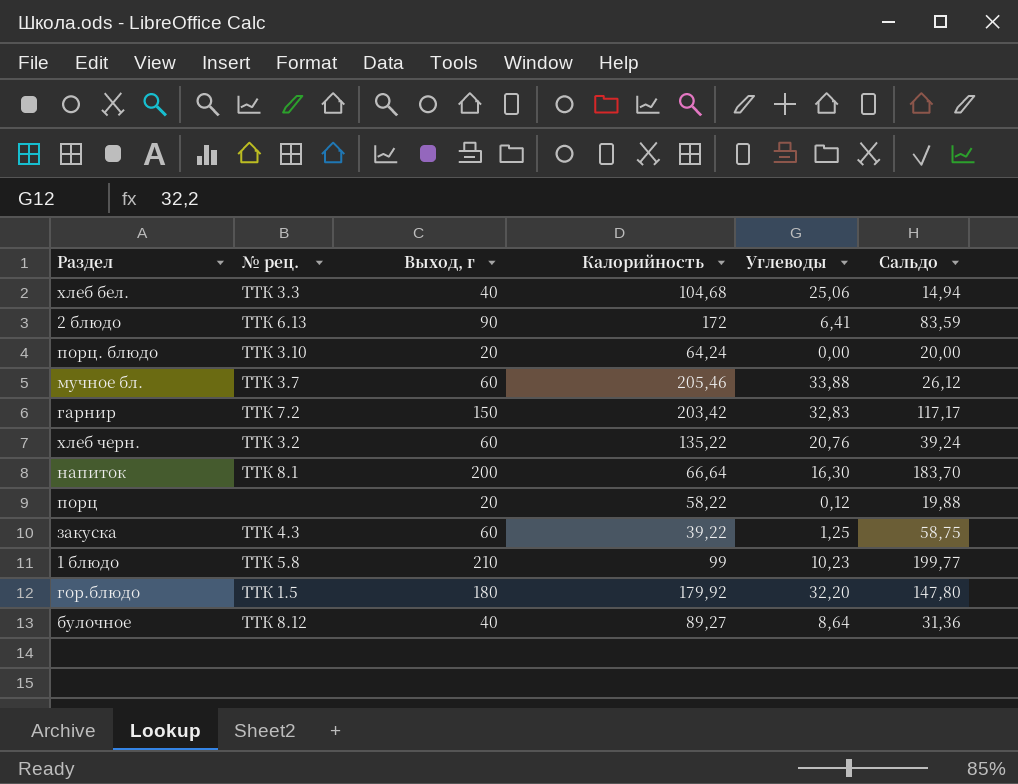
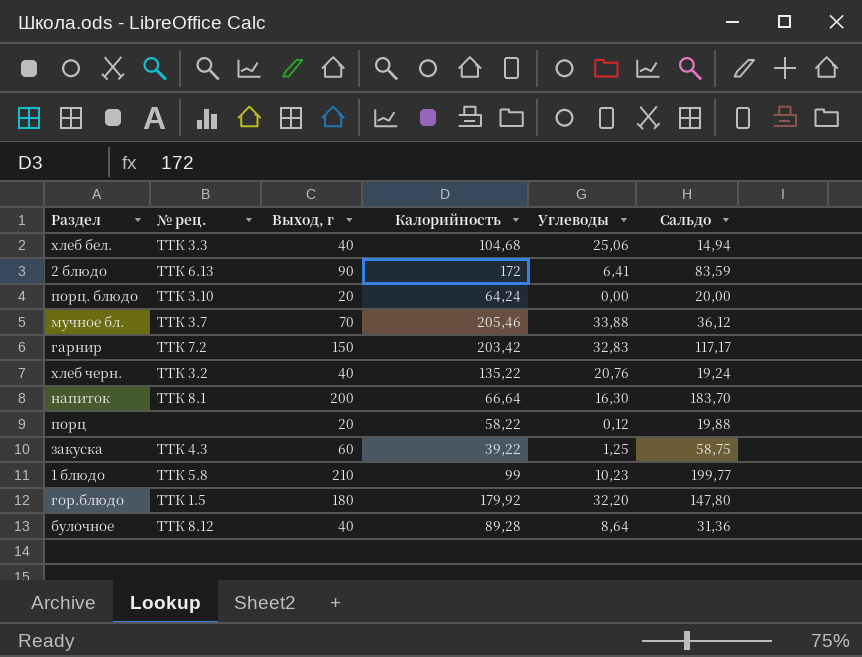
мучное бл. | Выход, г: 60 -> 70
мучное бл. | Сальдо: 26,12 -> 36,12
хлеб черн. | Выход, г: 60 -> 40
хлеб черн. | Сальдо: 39,24 -> 19,24
булочное | Калорийность: 89,27 -> 89,28

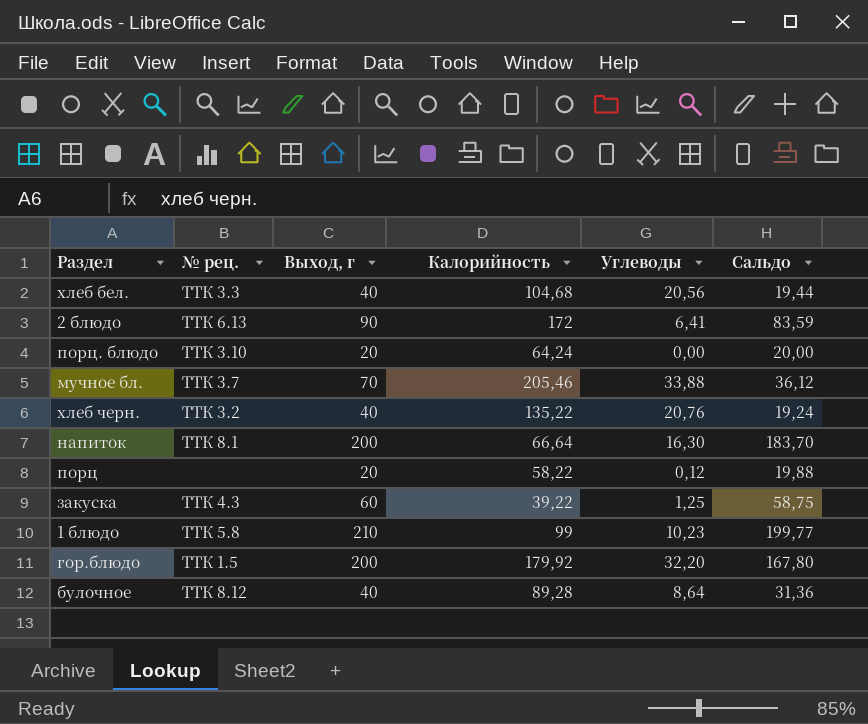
row гарнир: ТТК 7.2 | 150 | 203,42 | 32,83 | 117,17 -> none
хлеб бел. | Углеводы: 25,06 -> 20,56
хлеб бел. | Сальдо: 14,94 -> 19,44
гор.блюдо | Выход, г: 180 -> 200
гор.блюдо | Сальдо: 147,80 -> 167,80

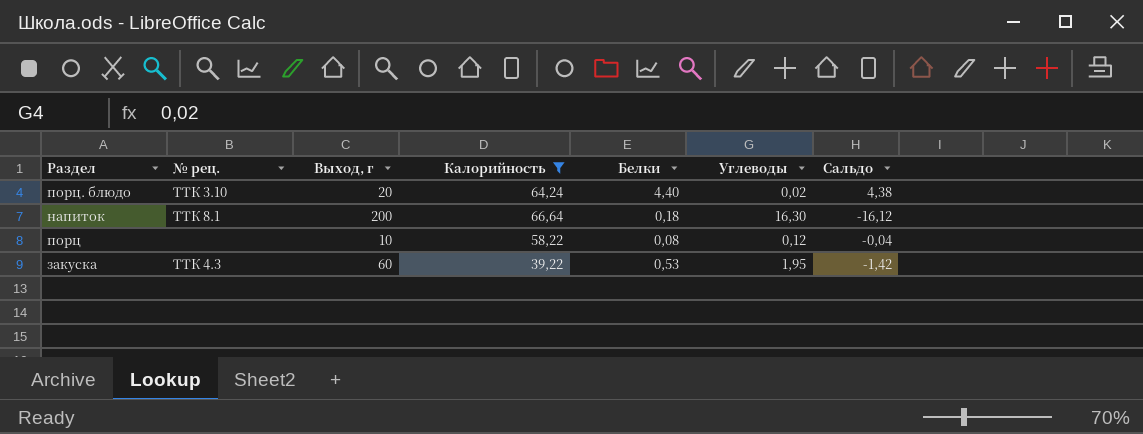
filter: none -> Калорийность <= 66,64
column Белки | position: none -> 5
column Сальдо | formula: [Выход, г] - [Углеводы] -> [Белки] - [Углеводы]
порц. блюдо | Углеводы: 0,00 -> 0,02
порц | Выход, г: 20 -> 10
закуска | Углеводы: 1,25 -> 1,95

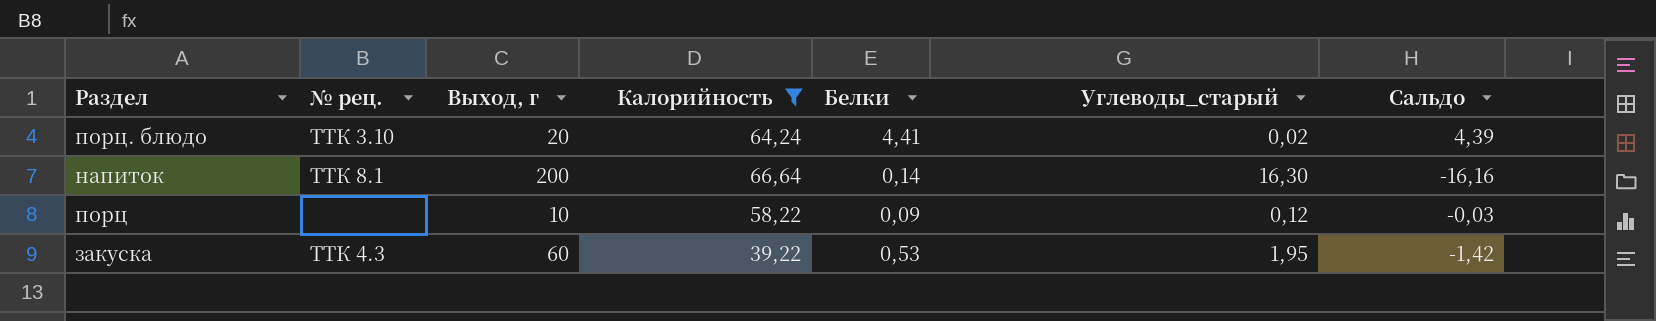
column name: Углеводы -> Углеводы_старый
порц. блюдо | Белки: 4,40 -> 4,41
порц. блюдо | Сальдо: 4,38 -> 4,39
напиток | Белки: 0,18 -> 0,14
напиток | Сальдо: -16,12 -> -16,16
порц | Белки: 0,08 -> 0,09
порц | Сальдо: -0,04 -> -0,03

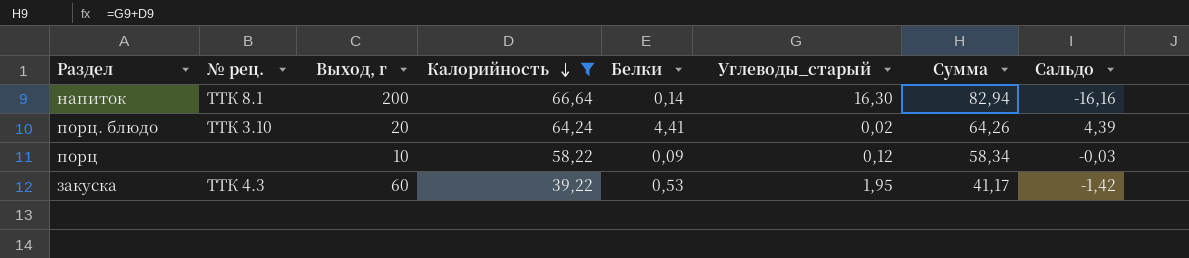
row order: none -> Калорийность descending
column Сумма | formula: none -> [Калорийность] + [Углеводы_старый]

